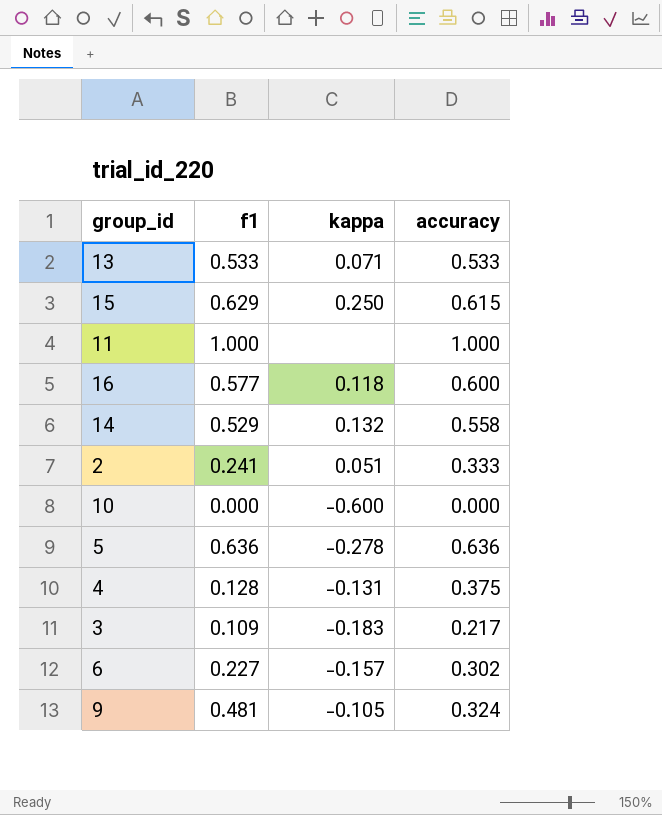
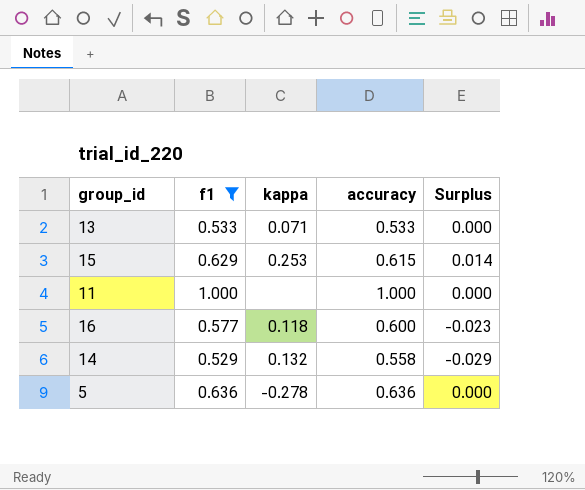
filter: none -> f1 >= 0.529
column Surplus | formula: none -> [f1] - [accuracy]
15 | kappa: 0.250 -> 0.253

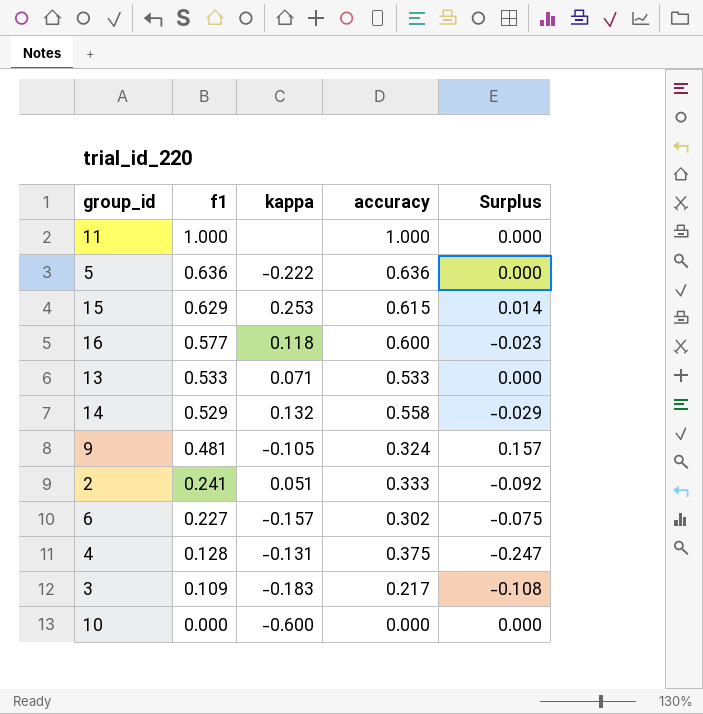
filter: f1 >= 0.529 -> none
row order: none -> f1 descending
5 | kappa: -0.278 -> -0.222

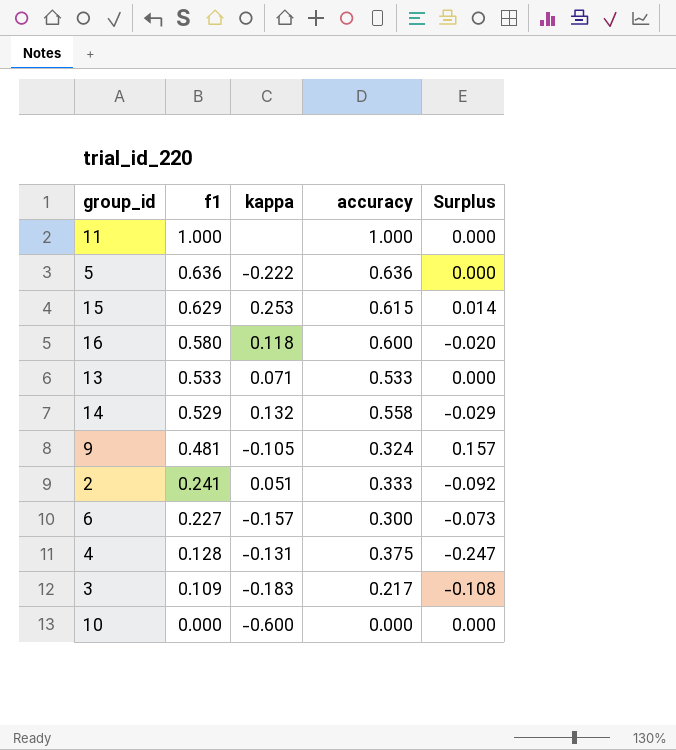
16 | f1: 0.577 -> 0.580
16 | Surplus: -0.023 -> -0.020
6 | accuracy: 0.302 -> 0.300
6 | Surplus: -0.075 -> -0.073

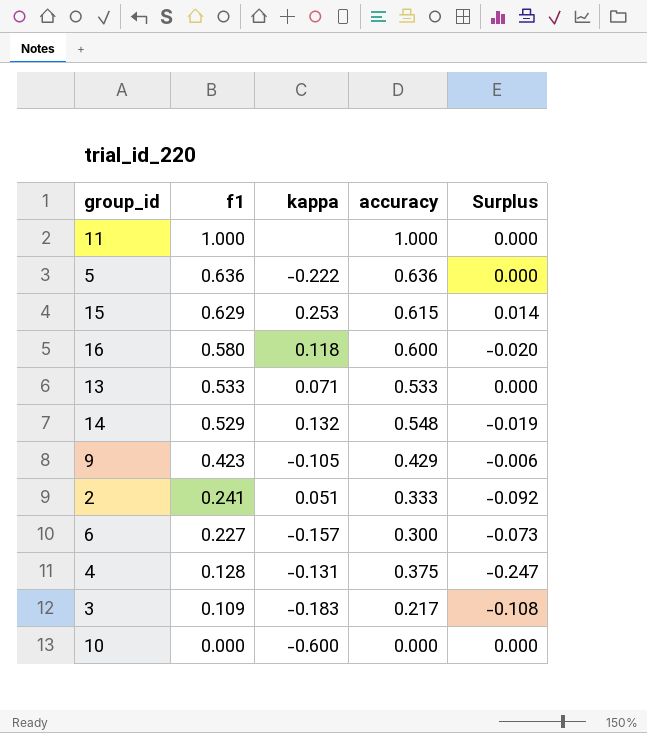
14 | accuracy: 0.558 -> 0.548
14 | Surplus: -0.029 -> -0.019
9 | f1: 0.481 -> 0.423
9 | accuracy: 0.324 -> 0.429
9 | Surplus: 0.157 -> -0.006

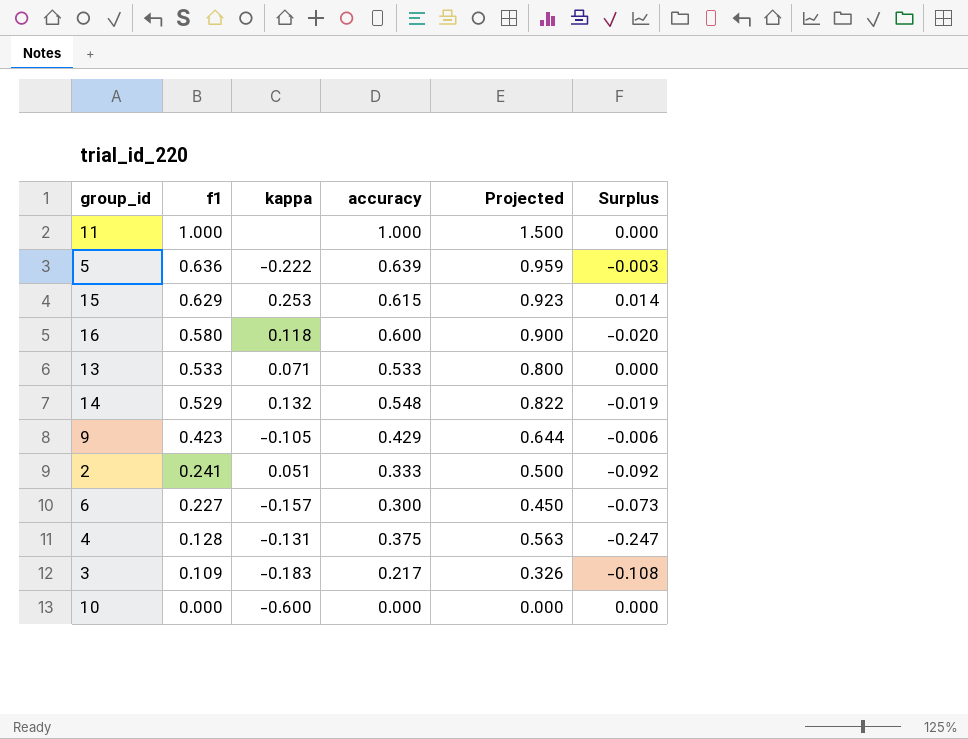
column Projected | formula: none -> [accuracy] * 1.5
5 | accuracy: 0.636 -> 0.639
5 | Surplus: 0.000 -> -0.003

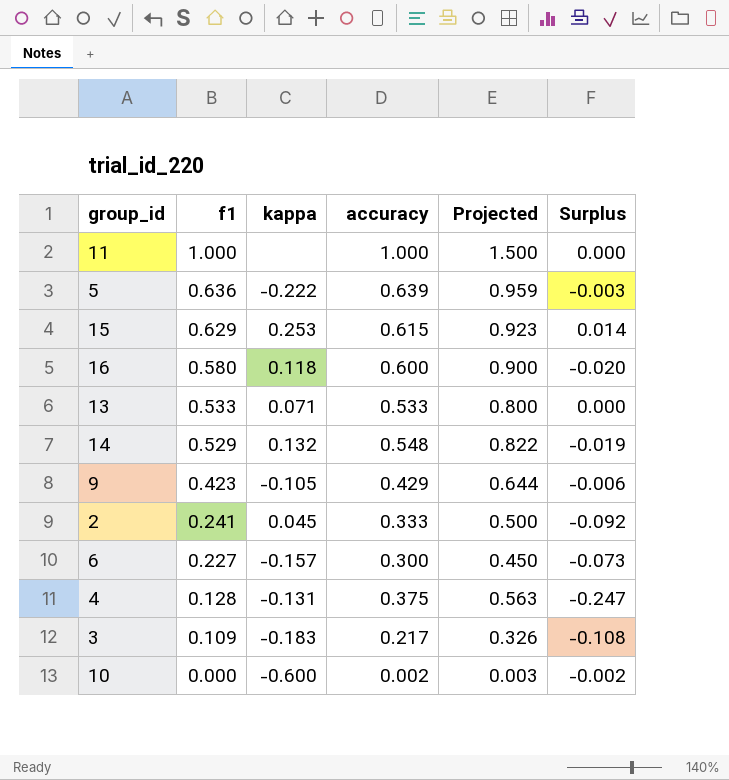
2 | kappa: 0.051 -> 0.045
10 | accuracy: 0.000 -> 0.002
10 | Projected: 0.000 -> 0.003
10 | Surplus: 0.000 -> -0.002

